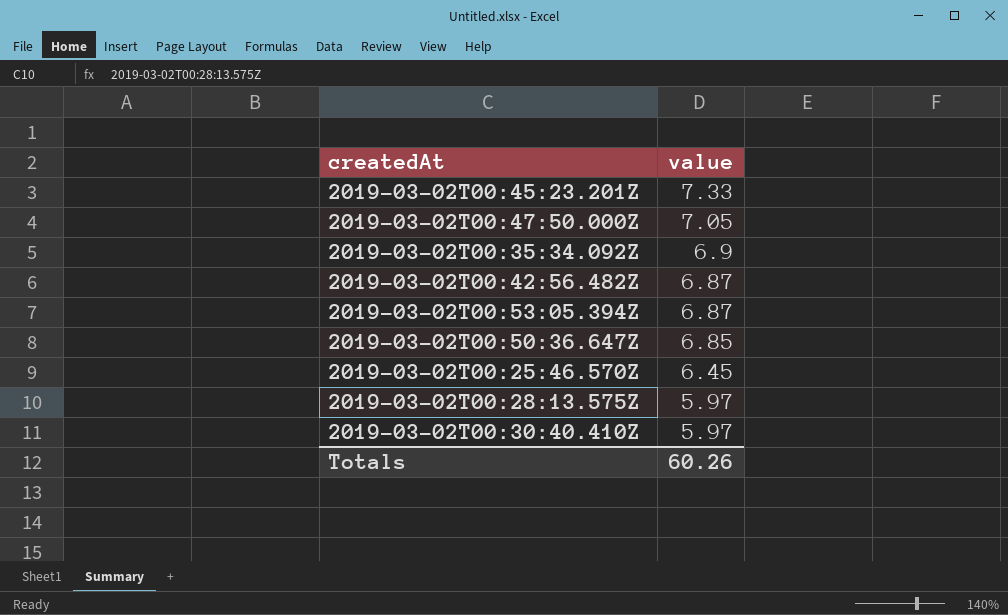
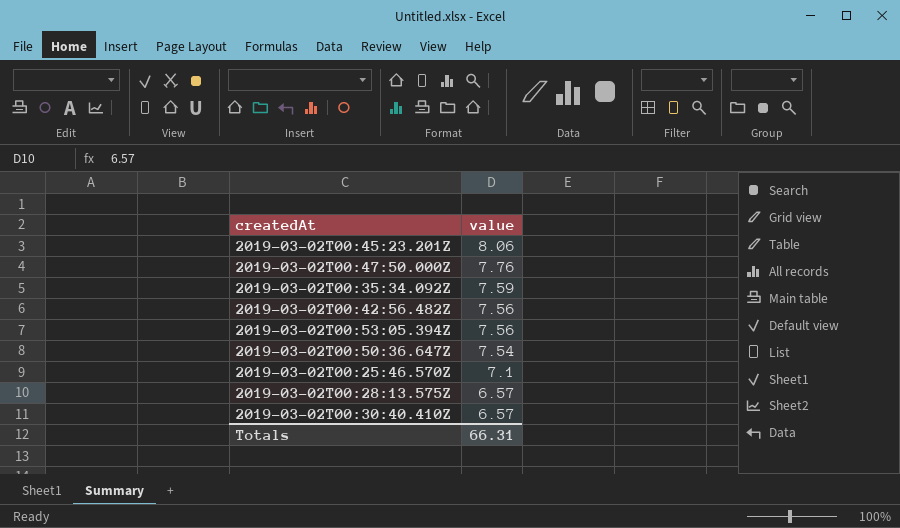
2019-03-02T00:45:23.201Z | value: 7.33 -> 8.06
2019-03-02T00:47:50.000Z | value: 7.05 -> 7.76
2019-03-02T00:35:34.092Z | value: 6.9 -> 7.59
2019-03-02T00:42:56.482Z | value: 6.87 -> 7.56
2019-03-02T00:53:05.394Z | value: 6.87 -> 7.56
2019-03-02T00:50:36.647Z | value: 6.85 -> 7.54
2019-03-02T00:25:46.570Z | value: 6.45 -> 7.1
2019-03-02T00:28:13.575Z | value: 5.97 -> 6.57
2019-03-02T00:30:40.410Z | value: 5.97 -> 6.57
Totals | value: 60.26 -> 66.31

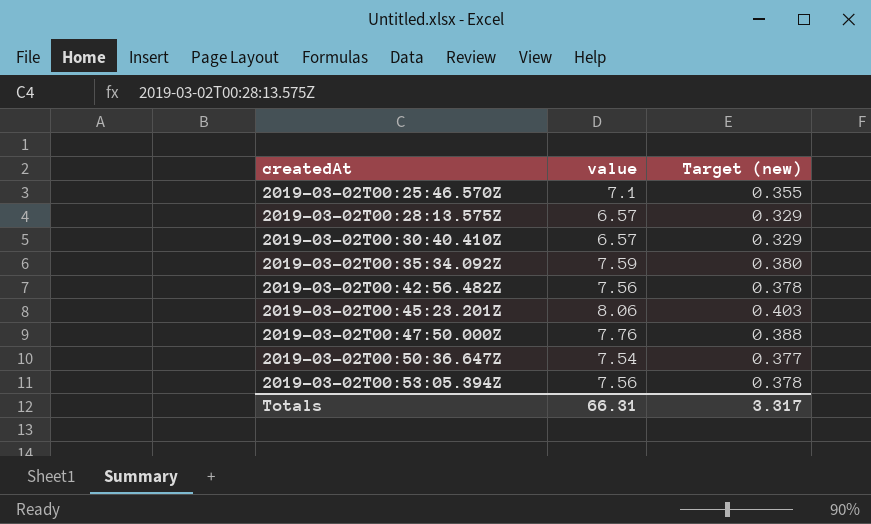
row order: value descending -> createdAt ascending
column Target (new) | formula: none -> [value] * 0.05

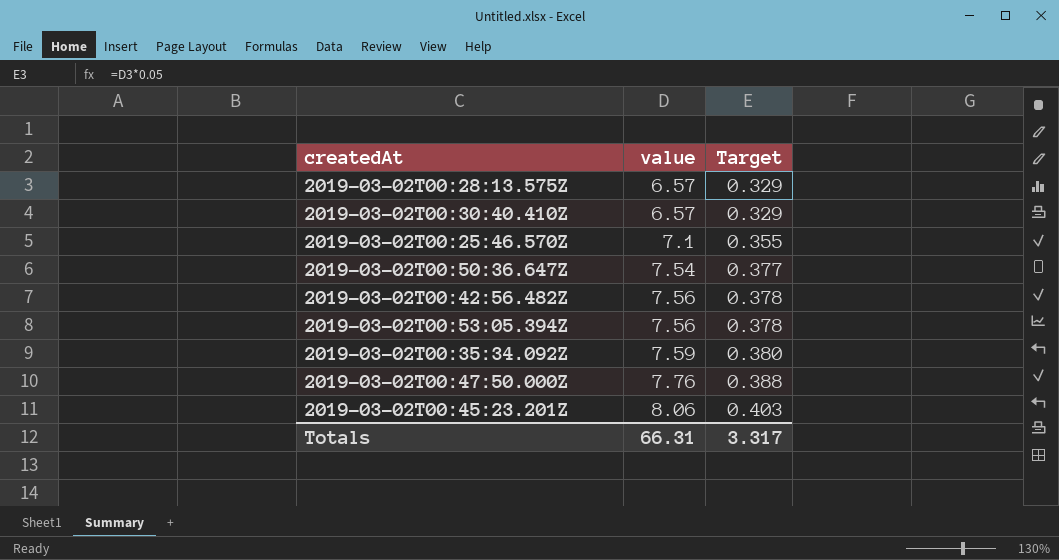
row order: createdAt ascending -> value ascending
column name: Target (new) -> Target

